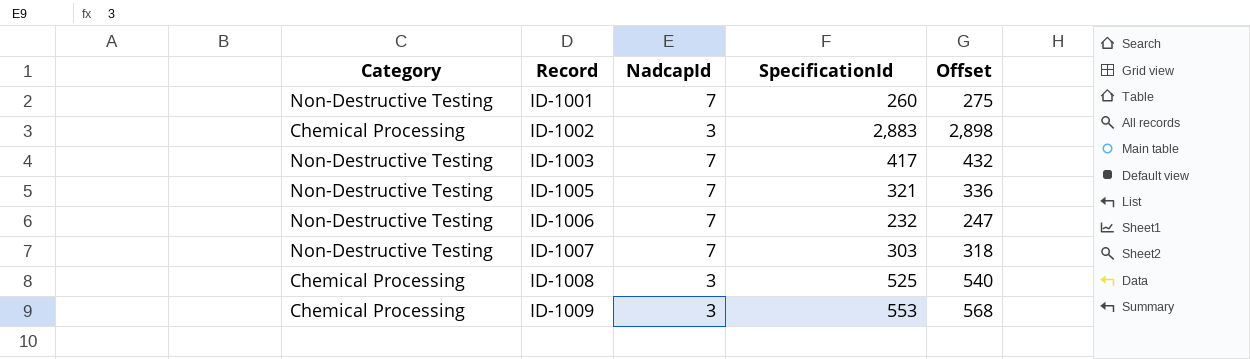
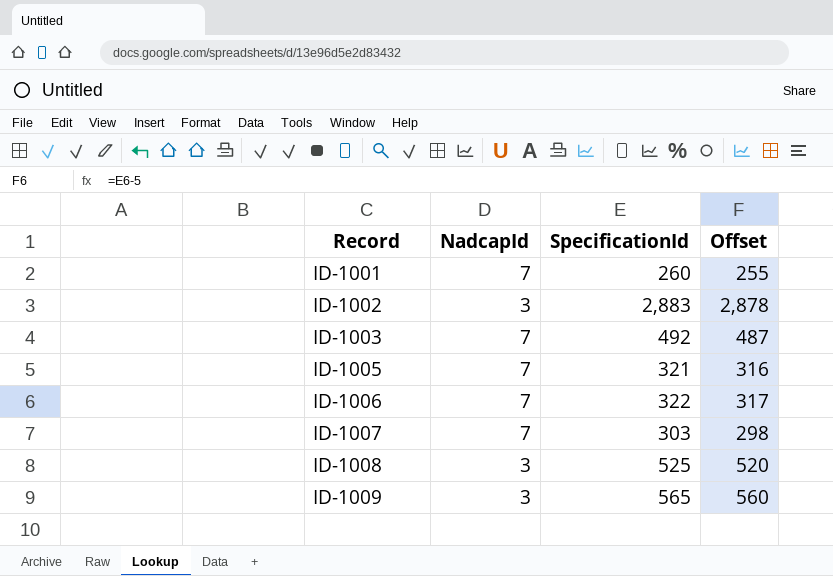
column Category | position: 1 -> none
column Offset | formula: [SpecificationId] + 15 -> [SpecificationId] - 5
ID-1003 | SpecificationId: 417 -> 492
ID-1006 | SpecificationId: 232 -> 322
ID-1009 | SpecificationId: 553 -> 565

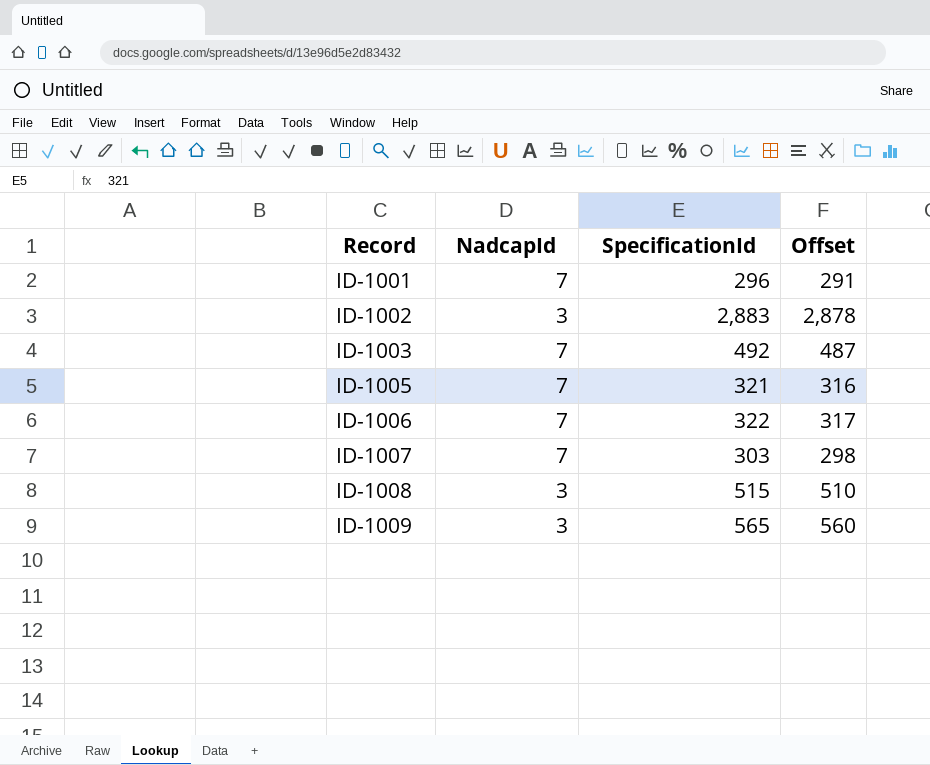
ID-1001 | SpecificationId: 260 -> 296
ID-1001 | Offset: 255 -> 291
ID-1008 | SpecificationId: 525 -> 515
ID-1008 | Offset: 520 -> 510

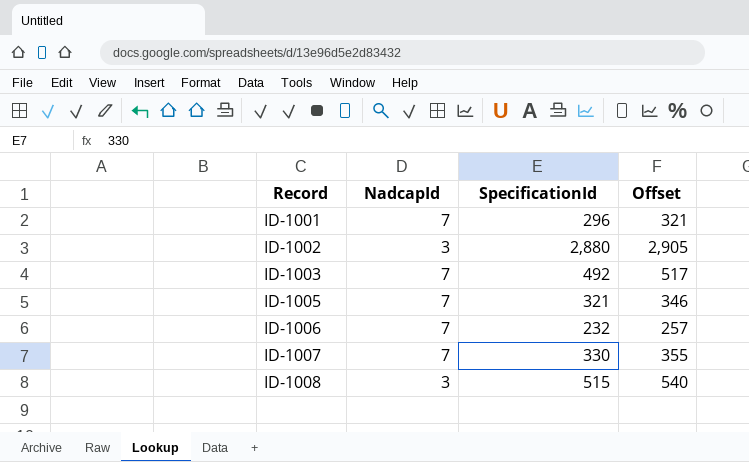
column Offset | formula: [SpecificationId] - 5 -> [SpecificationId] + 25
row ID-1009: 3 | 565 | 560 -> none
ID-1002 | SpecificationId: 2,883 -> 2,880
ID-1006 | SpecificationId: 322 -> 232
ID-1007 | SpecificationId: 303 -> 330

